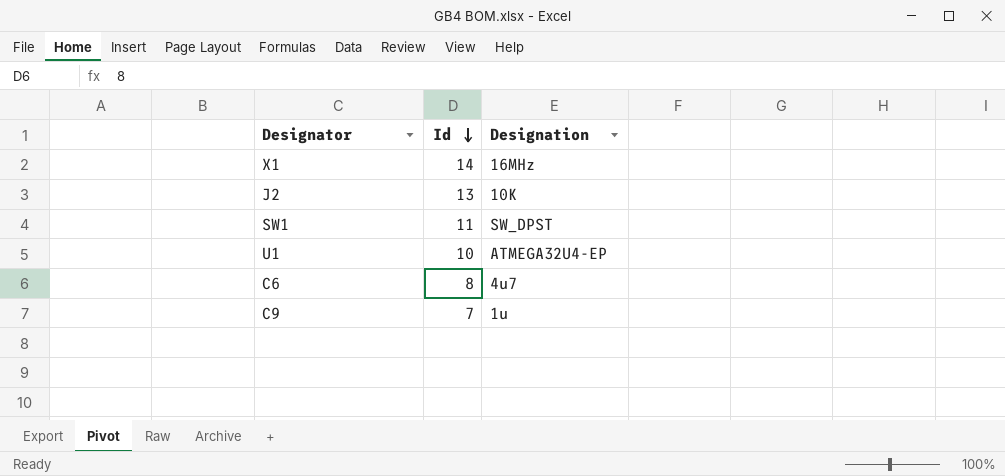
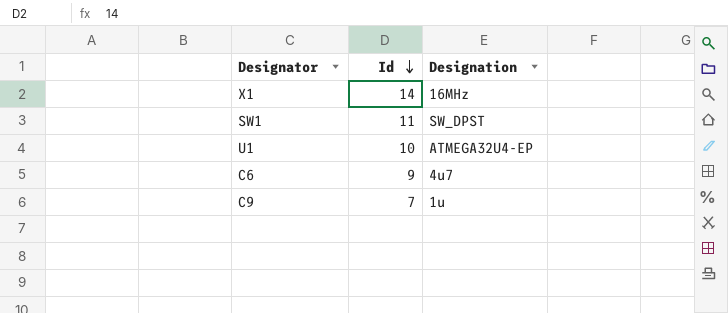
row J2: 13 | 10K -> none
C6 | Id: 8 -> 9

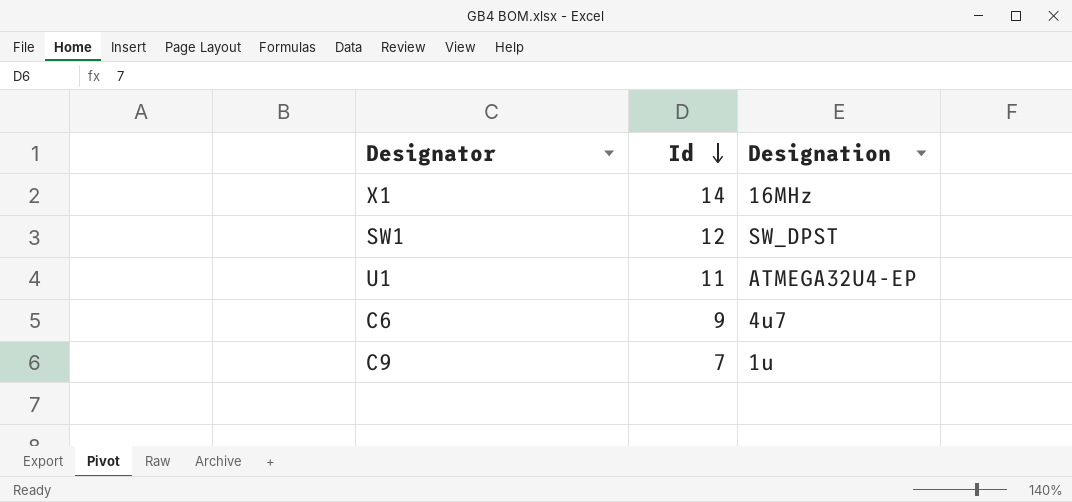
SW1 | Id: 11 -> 12
U1 | Id: 10 -> 11

